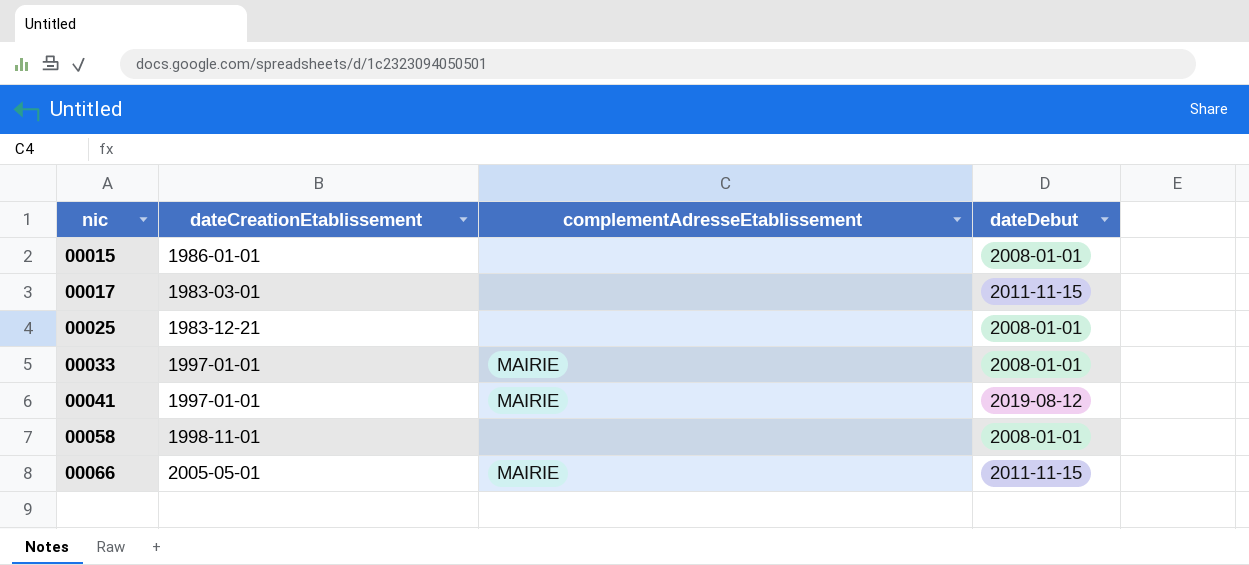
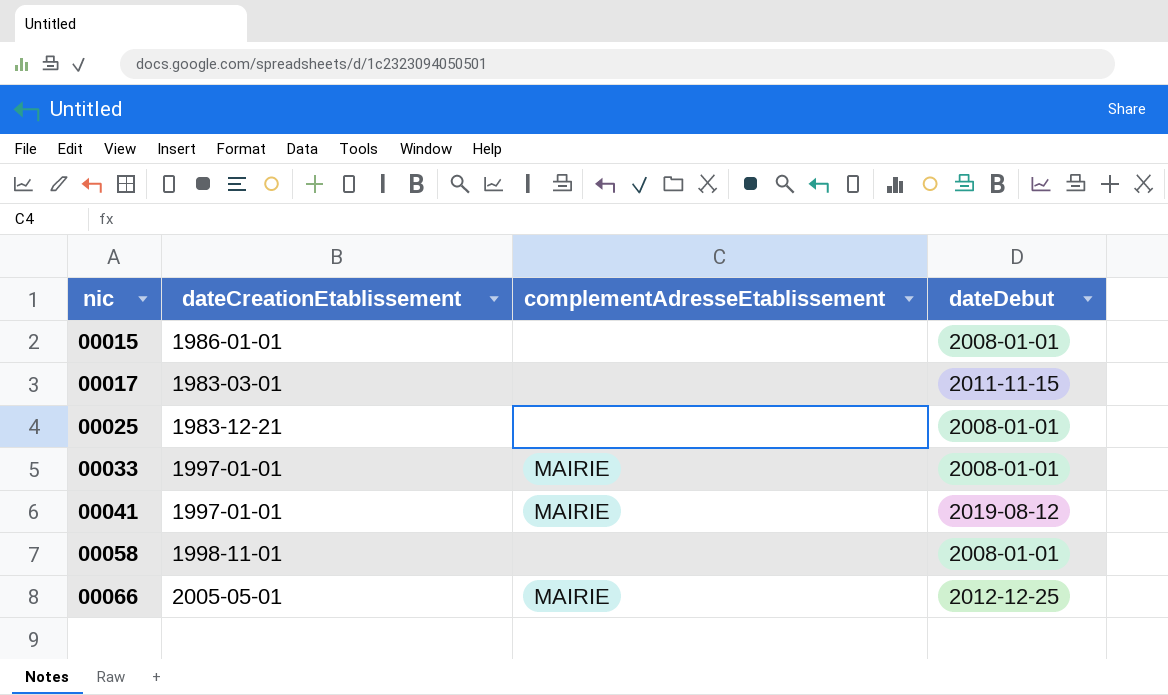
00066 | dateDebut: 2011-11-15 -> 2012-12-25

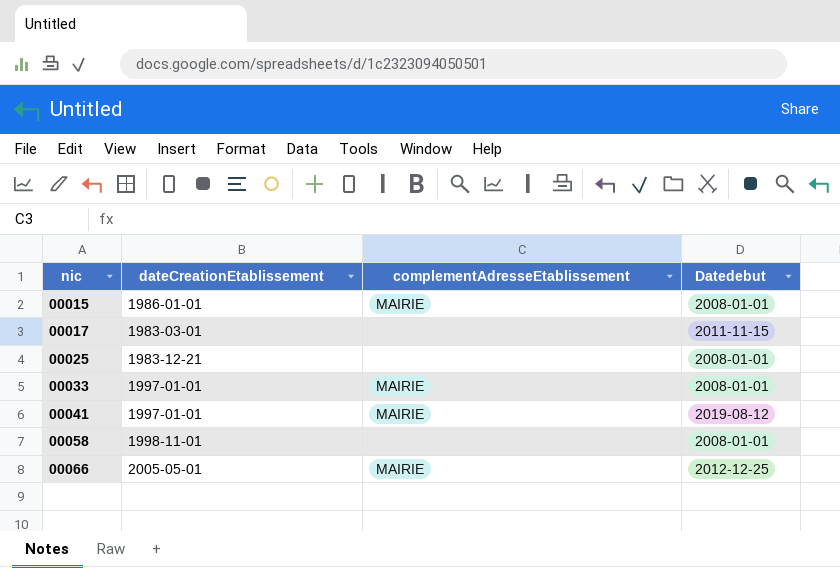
column name: dateDebut -> Datedebut
00015 | complementAdresseEtablissement: none -> MAIRIE

